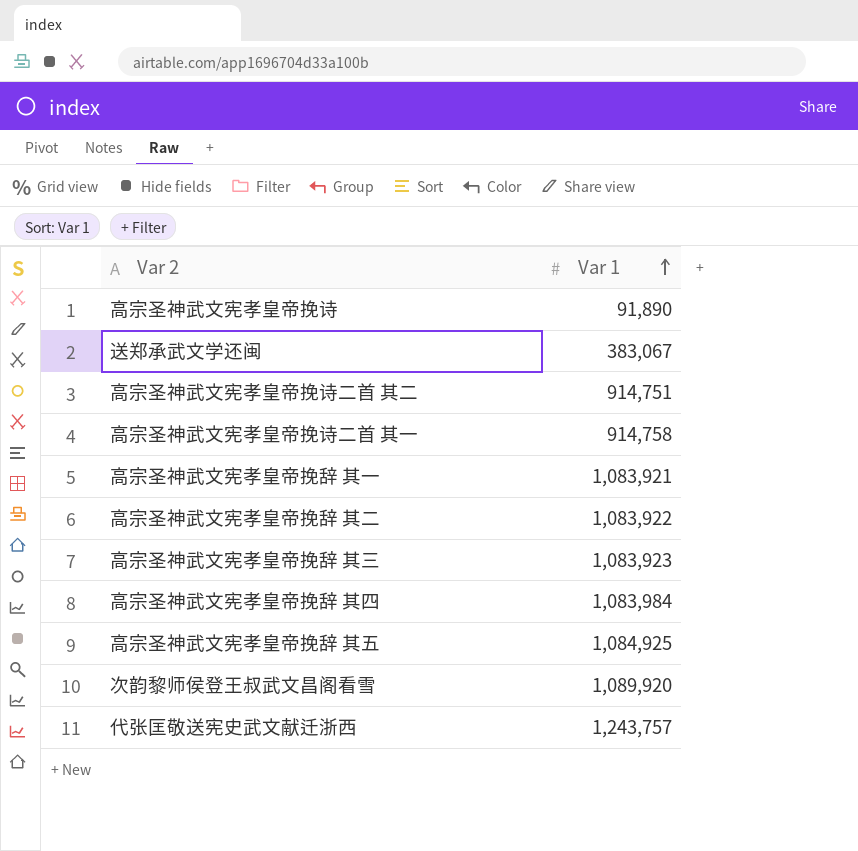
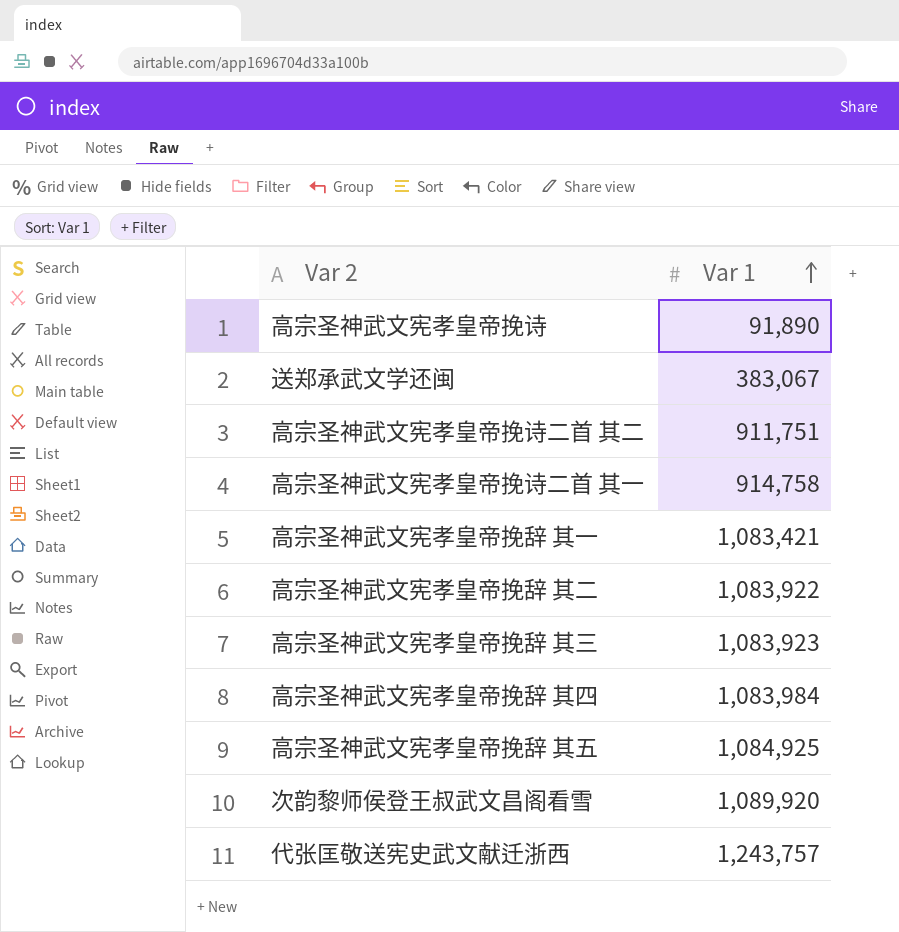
高宗圣神武文宪孝皇帝挽诗二首 其二 | Var 1: 914,751 -> 911,751
高宗圣神武文宪孝皇帝挽辞 其一 | Var 1: 1,083,921 -> 1,083,421

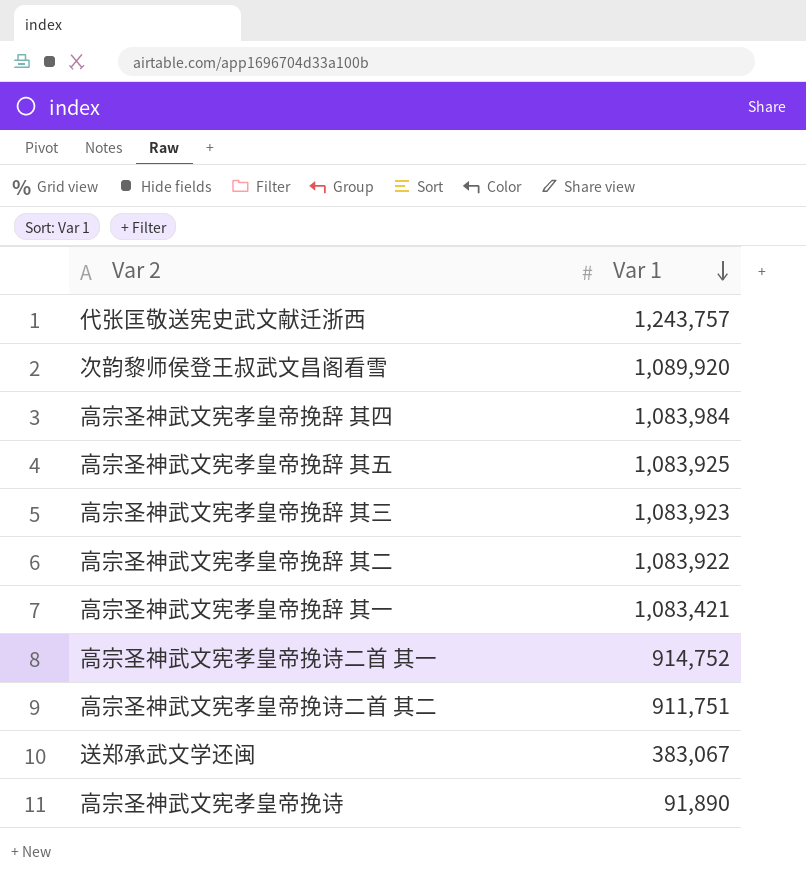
row order: Var 1 ascending -> Var 1 descending
高宗圣神武文宪孝皇帝挽辞 其五 | Var 1: 1,084,925 -> 1,083,925
高宗圣神武文宪孝皇帝挽诗二首 其一 | Var 1: 914,758 -> 914,752

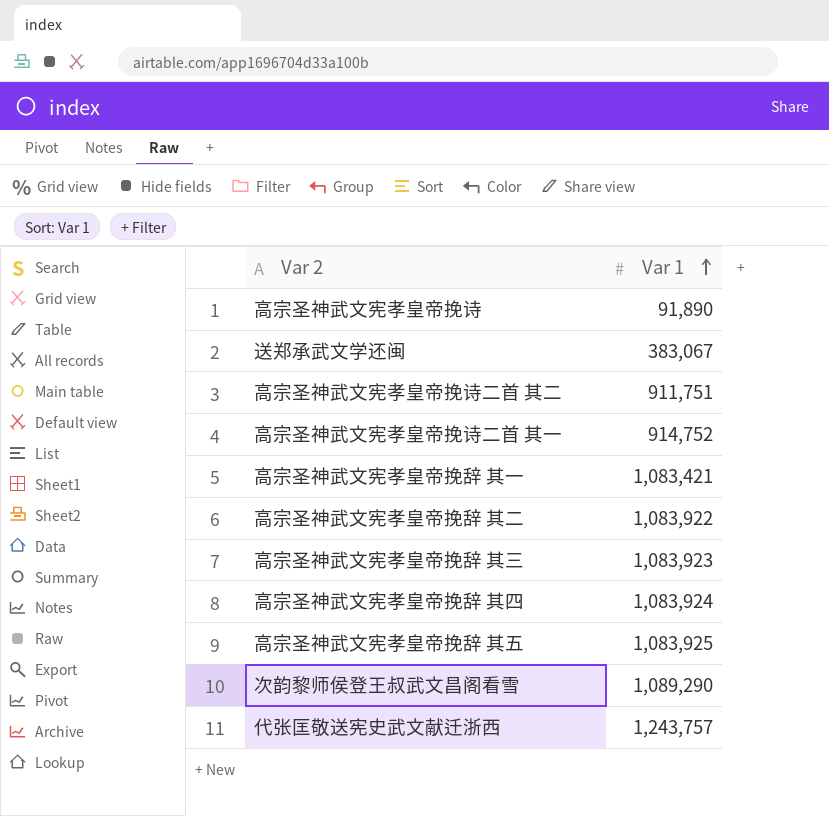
row order: Var 1 descending -> Var 1 ascending
高宗圣神武文宪孝皇帝挽辞 其四 | Var 1: 1,083,984 -> 1,083,924
次韵黎师侯登王叔武文昌阁看雪 | Var 1: 1,089,920 -> 1,089,290

